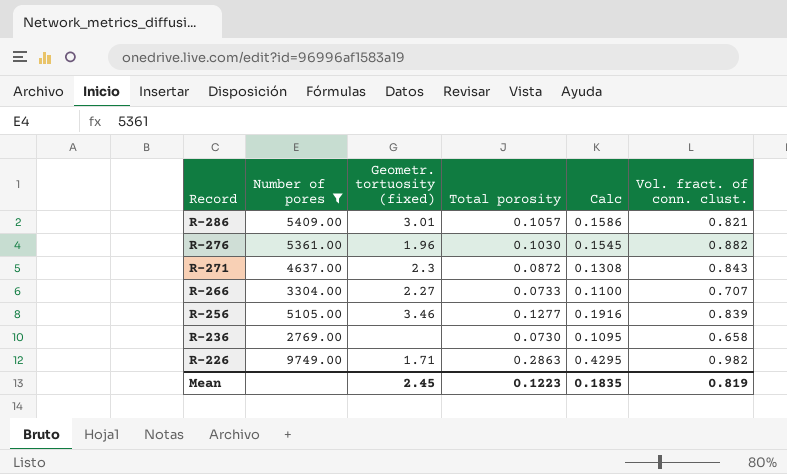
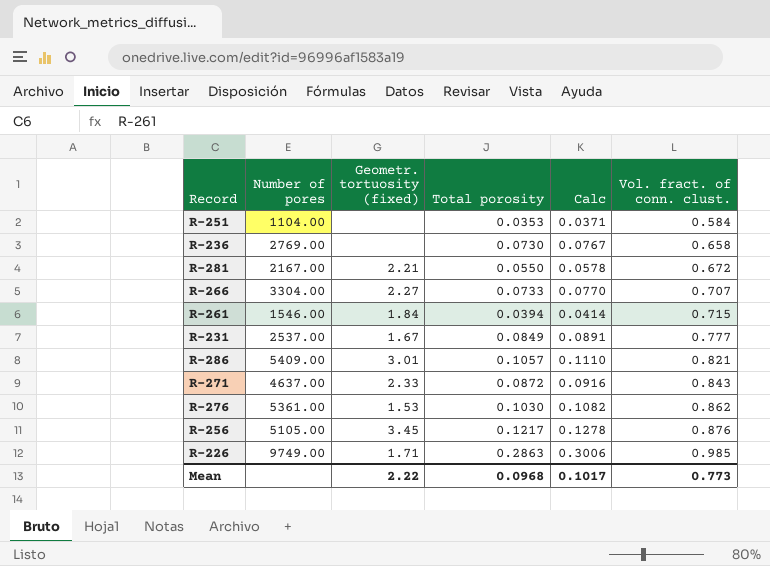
filter: Number of pores >= 2769.00 -> none
row order: Record descending -> Vol. fract. of conn. clust. ascending
column Calc | formula: [Total porosity] * 1.5 -> [Total porosity] * 1.05
R-271 | Geometr. tortuosity (fixed): 2.3 -> 2.33
R-276 | Geometr. tortuosity (fixed): 1.96 -> 1.53
R-276 | Vol. fract. of conn. clust.: 0.882 -> 0.862
R-256 | Geometr. tortuosity (fixed): 3.46 -> 3.45
R-256 | Total porosity: 0.1277 -> 0.1217
R-256 | Vol. fract. of conn. clust.: 0.839 -> 0.876
R-226 | Vol. fract. of conn. clust.: 0.982 -> 0.985
Mean | Geometr. tortuosity (fixed): 2.45 -> 2.22
Mean | Total porosity: 0.1223 -> 0.0968
Mean | Calc: 0.1835 -> 0.1017
Mean | Vol. fract. of conn. clust.: 0.819 -> 0.773

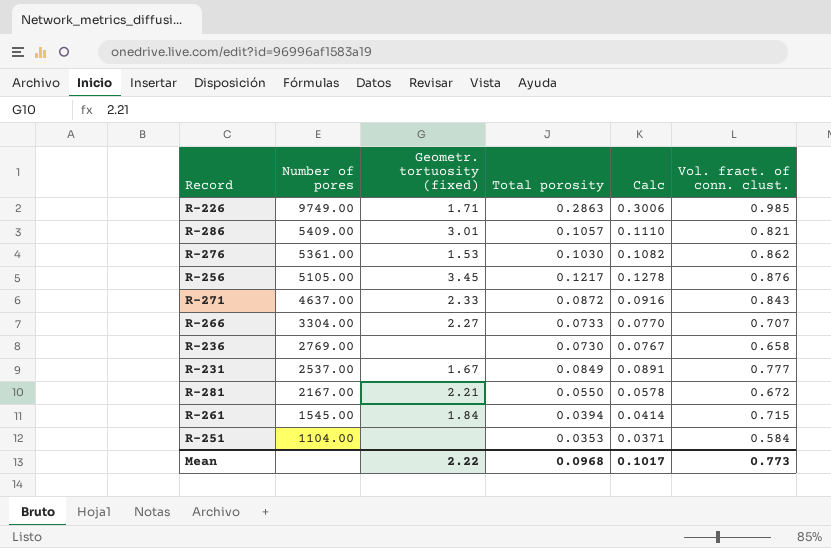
row order: Vol. fract. of conn. clust. ascending -> Number of pores descending
R-261 | Number of pores: 1546.00 -> 1545.00

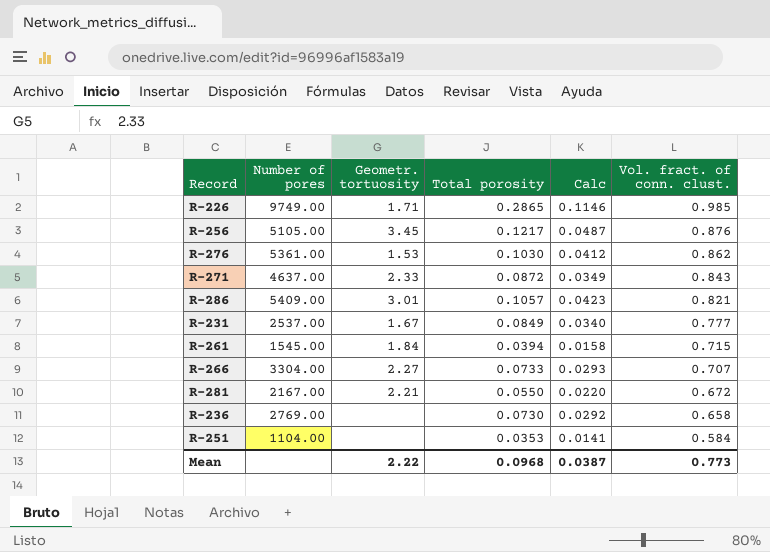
row order: Number of pores descending -> Vol. fract. of conn. clust. descending
column name: Geometr. tortuosity (fixed) -> Geometr. tortuosity
column Calc | formula: [Total porosity] * 1.05 -> [Total porosity] * 0.4
R-226 | Total porosity: 0.2863 -> 0.2865
Mean | Calc: 0.1017 -> 0.0387

